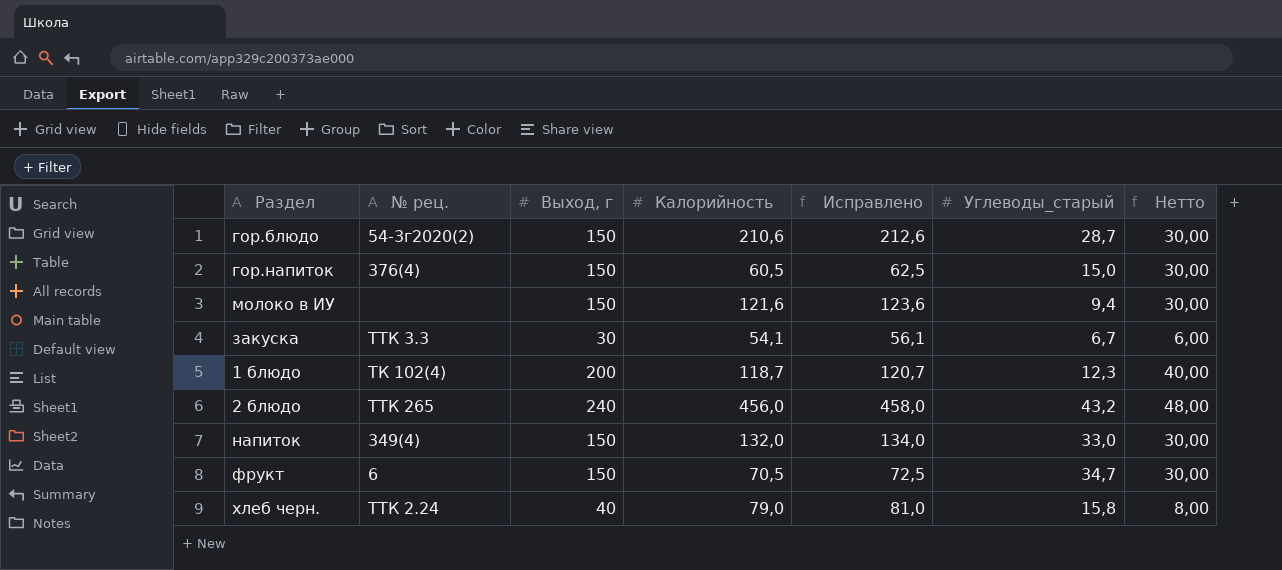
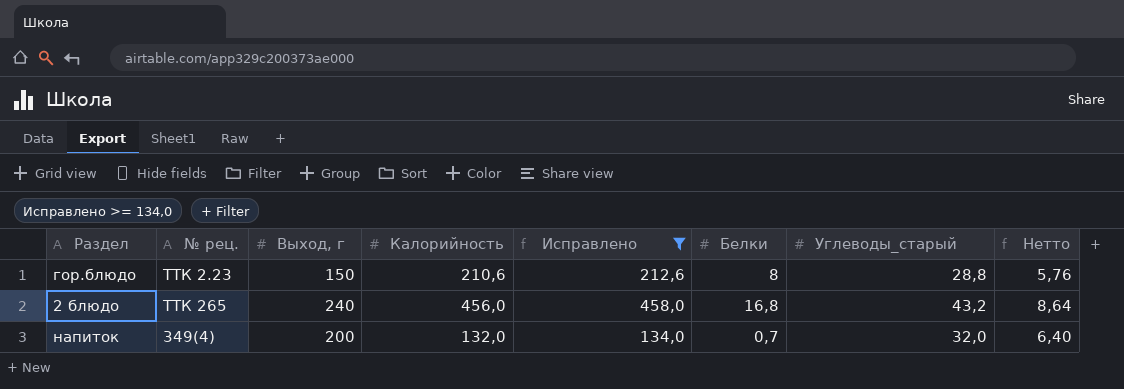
filter: none -> Исправлено >= 134,0
column Белки | position: none -> 6
column Нетто | formula: [Выход, г] * 0,2 -> [Углеводы_старый] * 0,2
гор.блюдо | № рец.: 54-3г2020(2) -> ТТК 2.23
гор.блюдо | Углеводы_старый: 28,7 -> 28,8
напиток | Выход, г: 150 -> 200
напиток | Углеводы_старый: 33,0 -> 32,0

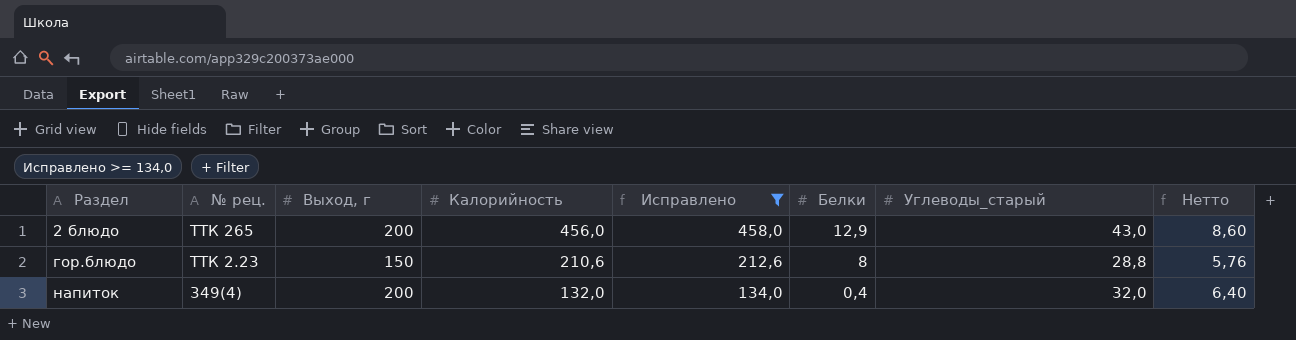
row order: none -> Раздел ascending
2 блюдо | Выход, г: 240 -> 200
2 блюдо | Белки: 16,8 -> 12,9
2 блюдо | Углеводы_старый: 43,2 -> 43,0
2 блюдо | Нетто: 8,64 -> 8,60
напиток | Белки: 0,7 -> 0,4

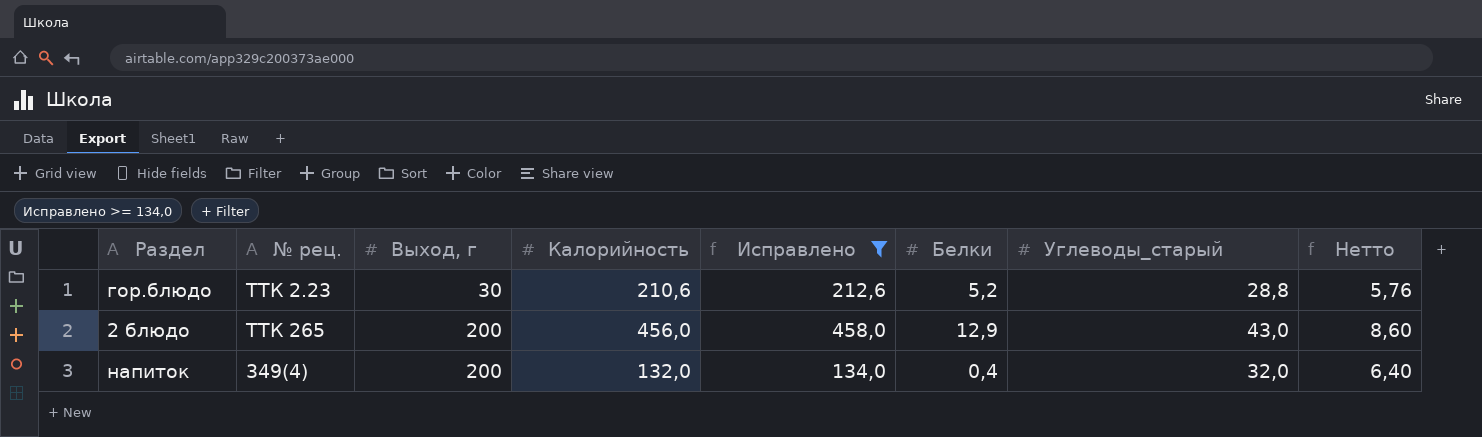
row order: Раздел ascending -> Выход, г ascending
гор.блюдо | Выход, г: 150 -> 30
гор.блюдо | Белки: 8 -> 5,2

